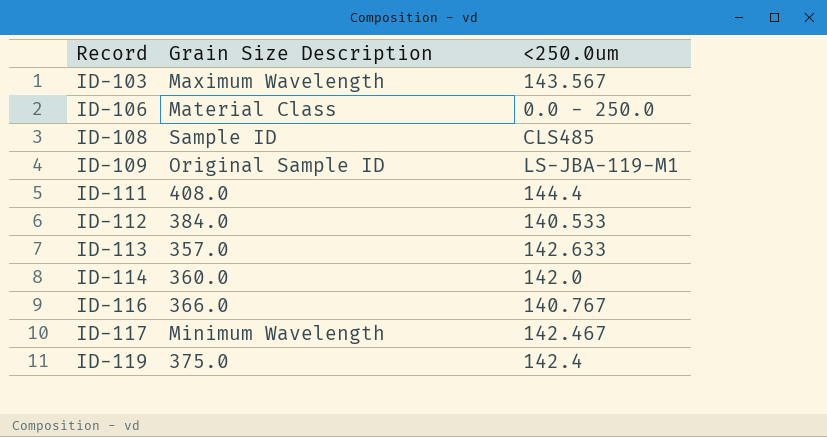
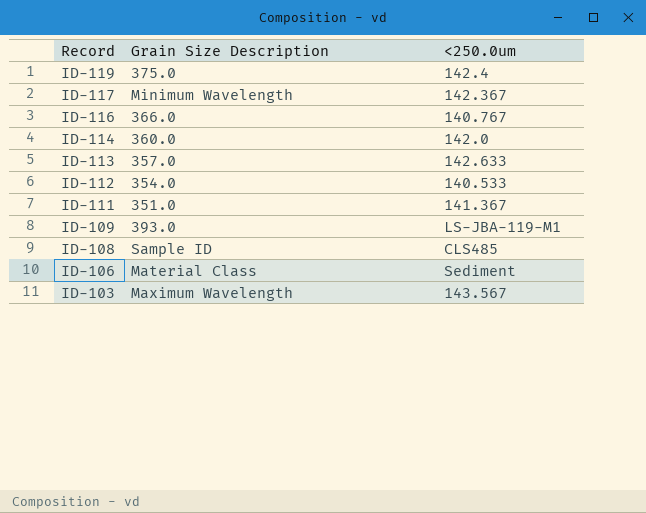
row order: Record ascending -> Record descending
ID-117 | <250.0um: 142.467 -> 142.367
ID-112 | Grain Size Description: 384.0 -> 354.0
ID-111 | Grain Size Description: 408.0 -> 351.0
ID-111 | <250.0um: 144.4 -> 141.367
ID-109 | Grain Size Description: Original Sample ID -> 393.0
ID-106 | <250.0um: 0.0 - 250.0 -> Sediment

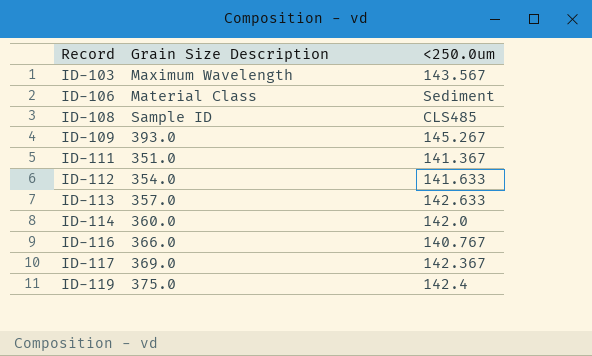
row order: Record descending -> Record ascending
ID-109 | <250.0um: LS-JBA-119-M1 -> 145.267
ID-112 | <250.0um: 140.533 -> 141.633
ID-117 | Grain Size Description: Minimum Wavelength -> 369.0

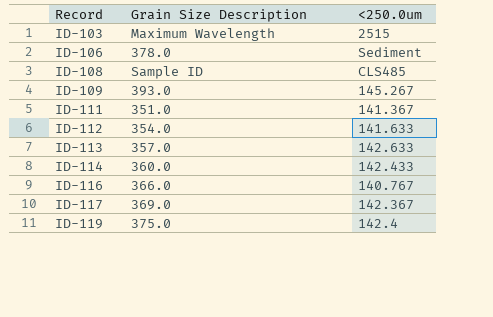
ID-103 | <250.0um: 143.567 -> 2515
ID-106 | Grain Size Description: Material Class -> 378.0
ID-114 | <250.0um: 142.0 -> 142.433

